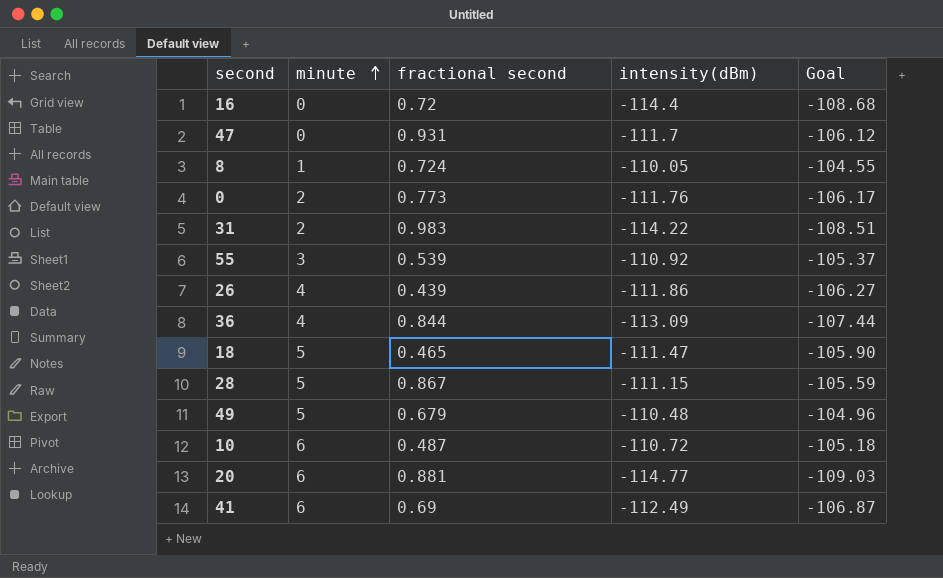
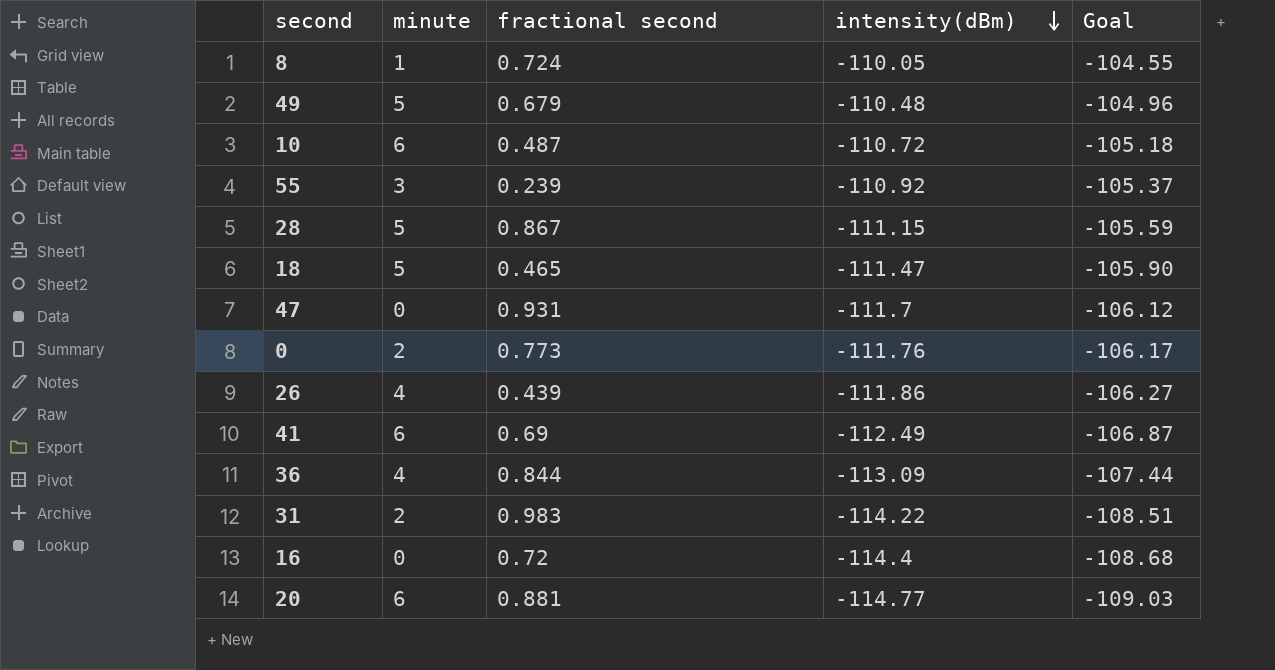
row order: minute ascending -> intensity(dBm) descending
55 | fractional second: 0.539 -> 0.239

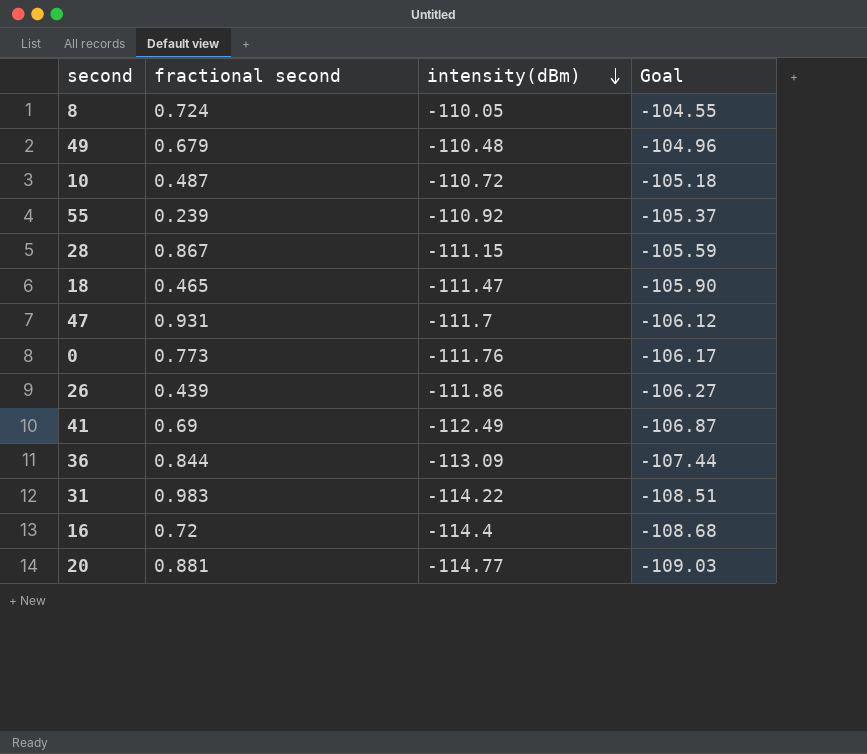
column minute | position: 2 -> none

